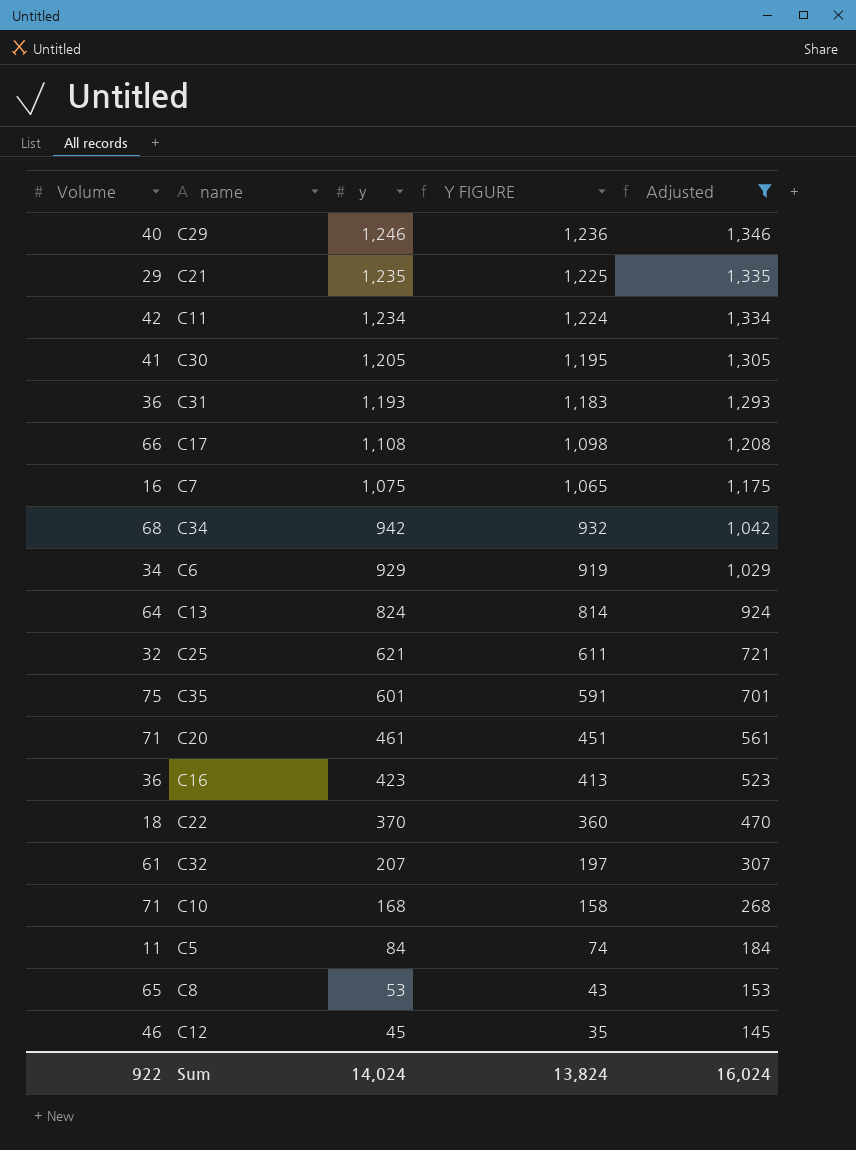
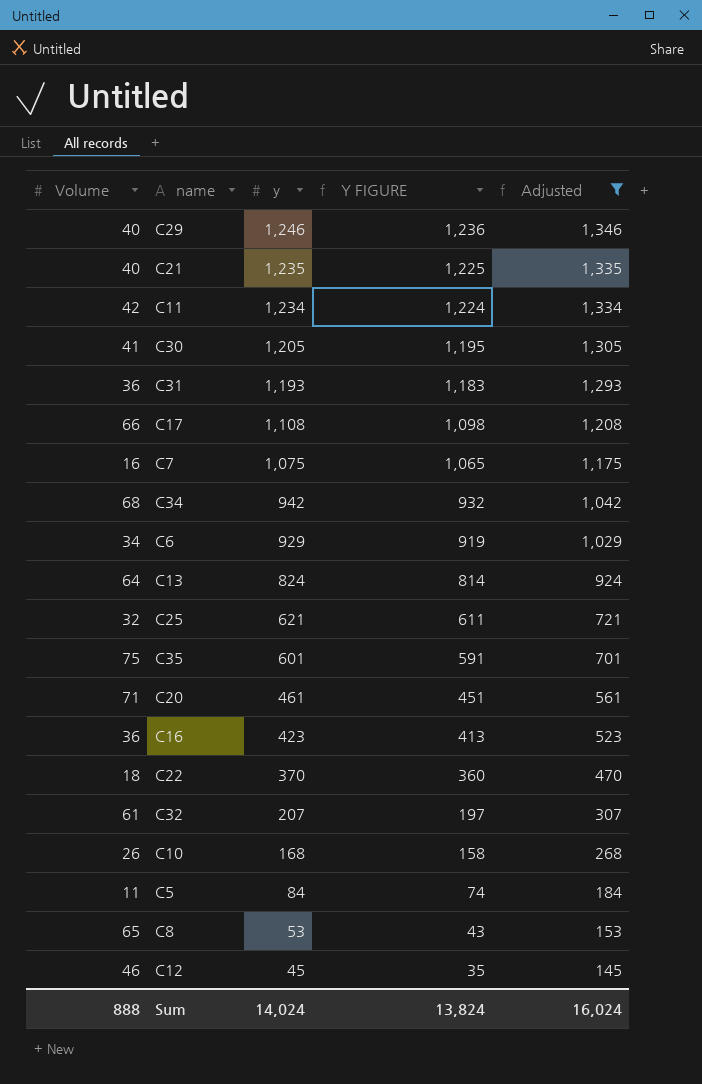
C21 | Volume: 29 -> 40
C10 | Volume: 71 -> 26
Sum | Volume: 922 -> 888

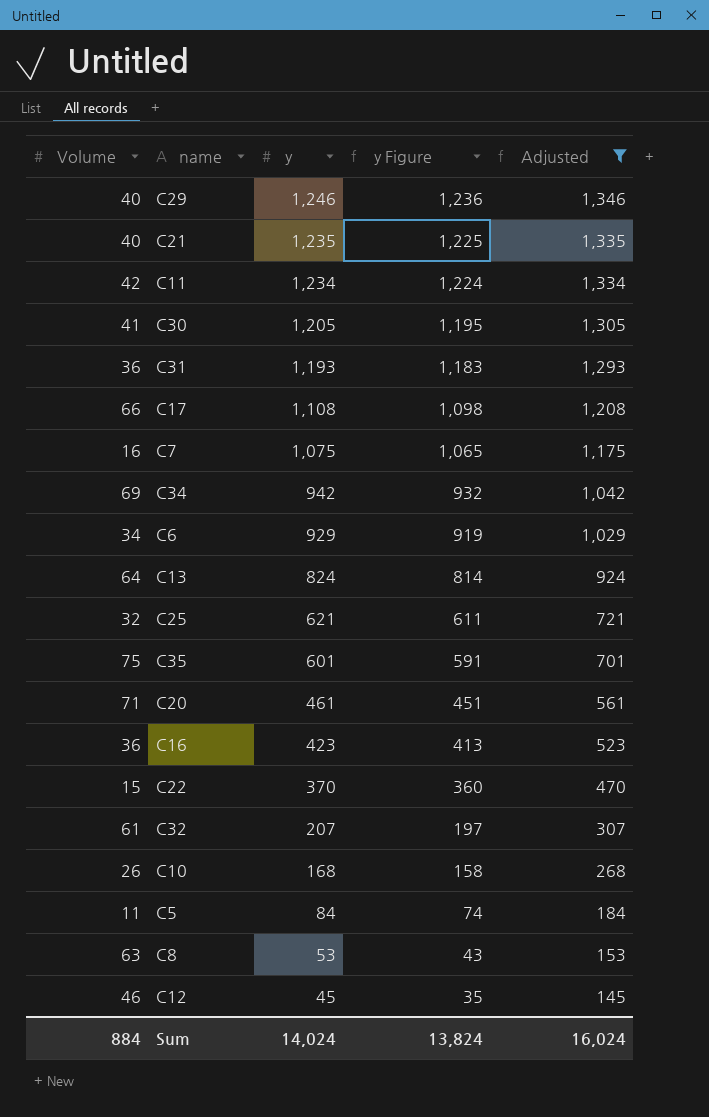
column name: Y FIGURE -> y Figure
C34 | Volume: 68 -> 69
C22 | Volume: 18 -> 15
C8 | Volume: 65 -> 63
Sum | Volume: 888 -> 884

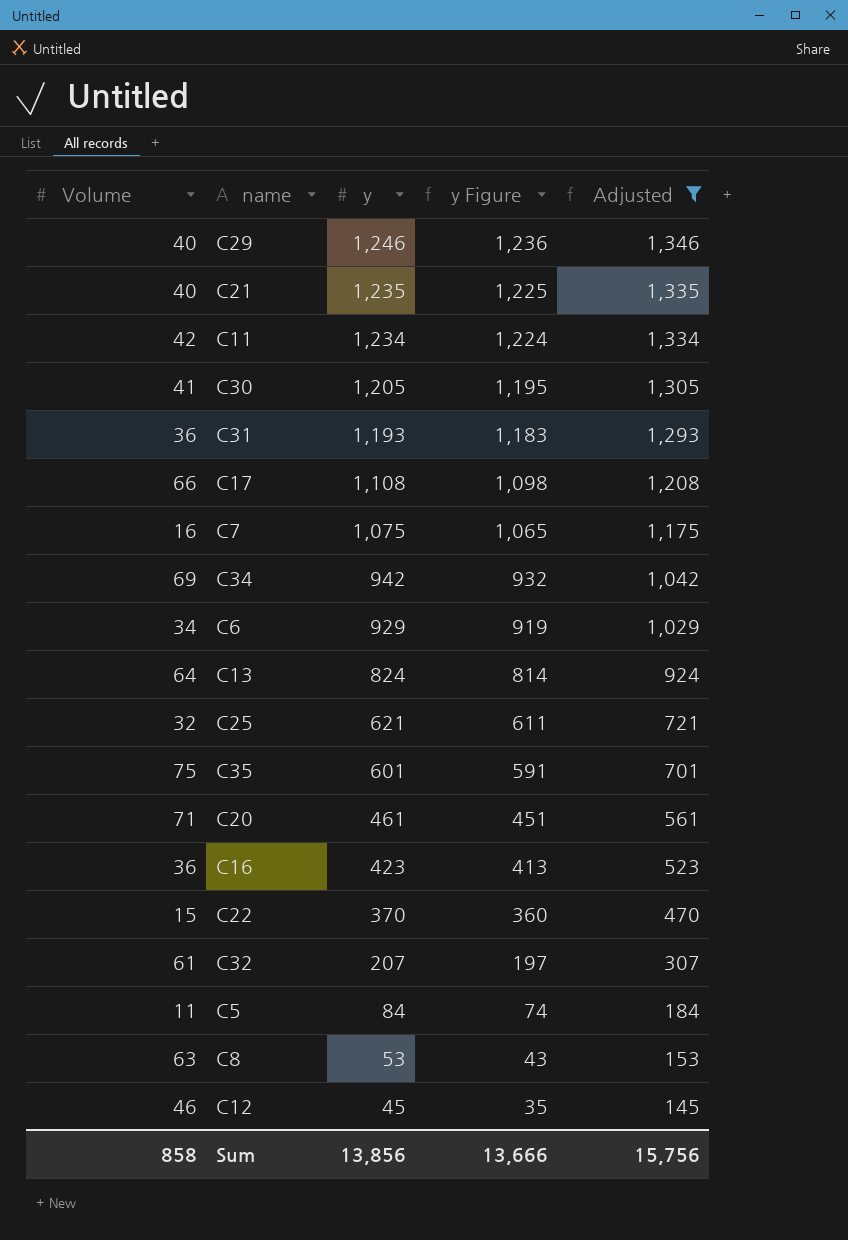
row C10: 26 | 168 | 158 | 268 -> none
Sum | Volume: 884 -> 858
Sum | y: 14,024 -> 13,856
Sum | y Figure: 13,824 -> 13,666
Sum | Adjusted: 16,024 -> 15,756

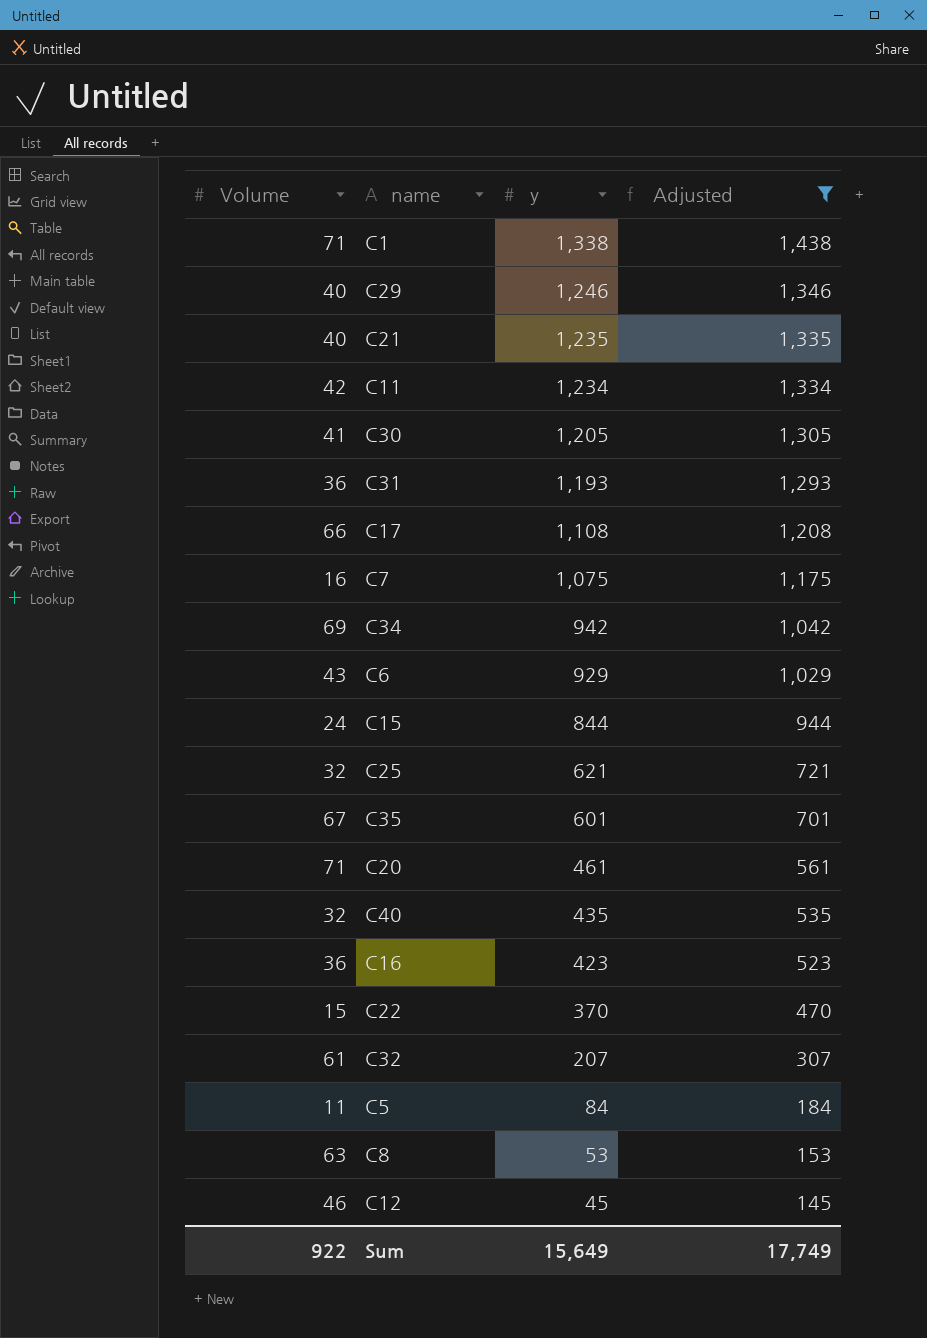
column y Figure | formula: [y] - 10 -> none
row C13: 64 | 824 | 814 | 924 -> none
row C1: none -> 71 | 1,338 | 1,438
C6 | Volume: 34 -> 43
row C15: none -> 24 | 844 | 944
C35 | Volume: 75 -> 67
row C40: none -> 32 | 435 | 535
Sum | Volume: 858 -> 922
Sum | y: 13,856 -> 15,649
Sum | Adjusted: 15,756 -> 17,749

